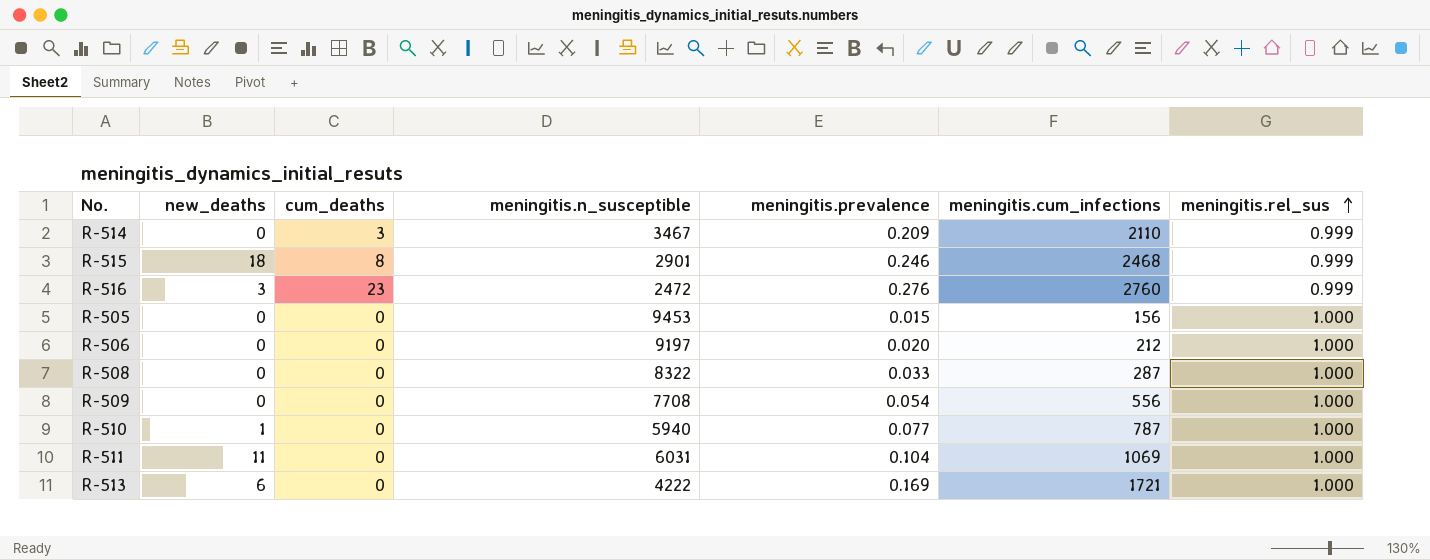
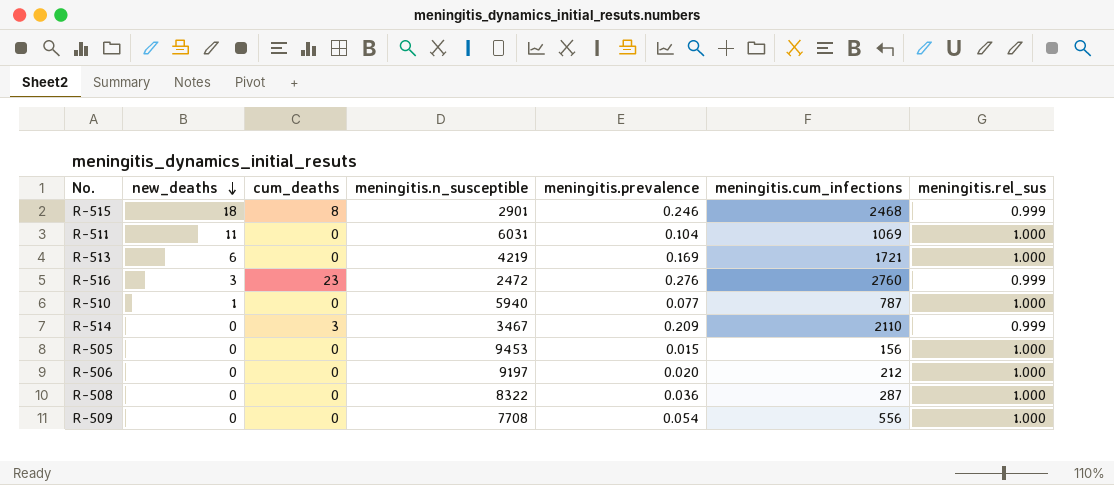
row order: meningitis.rel_sus ascending -> new_deaths descending
R-513 | meningitis.n_susceptible: 4222 -> 4219
R-508 | meningitis.prevalence: 0.033 -> 0.036

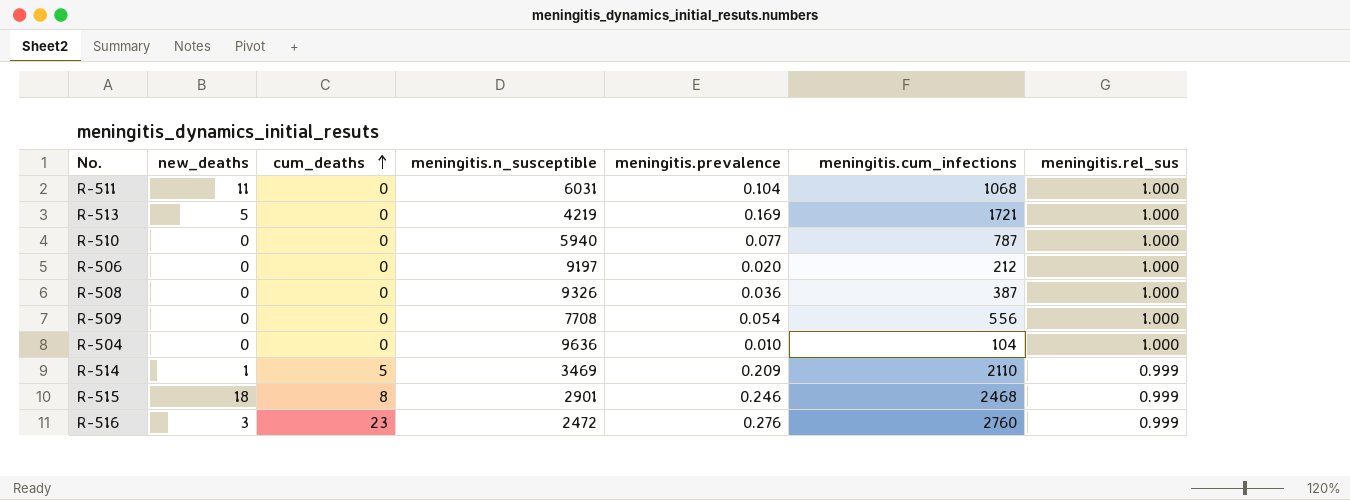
row order: new_deaths descending -> cum_deaths ascending
row R-505: 0 | 0 | 9453 | 0.015 | 156 | 1.000 -> none
R-511 | meningitis.cum_infections: 1069 -> 1068
R-513 | new_deaths: 6 -> 5
R-510 | new_deaths: 1 -> 0
R-508 | meningitis.n_susceptible: 8322 -> 9326
R-508 | meningitis.cum_infections: 287 -> 387
row R-504: none -> 0 | 0 | 9636 | 0.010 | 104 | 1.000
R-514 | new_deaths: 0 -> 1
R-514 | cum_deaths: 3 -> 5
R-514 | meningitis.n_susceptible: 3467 -> 3469

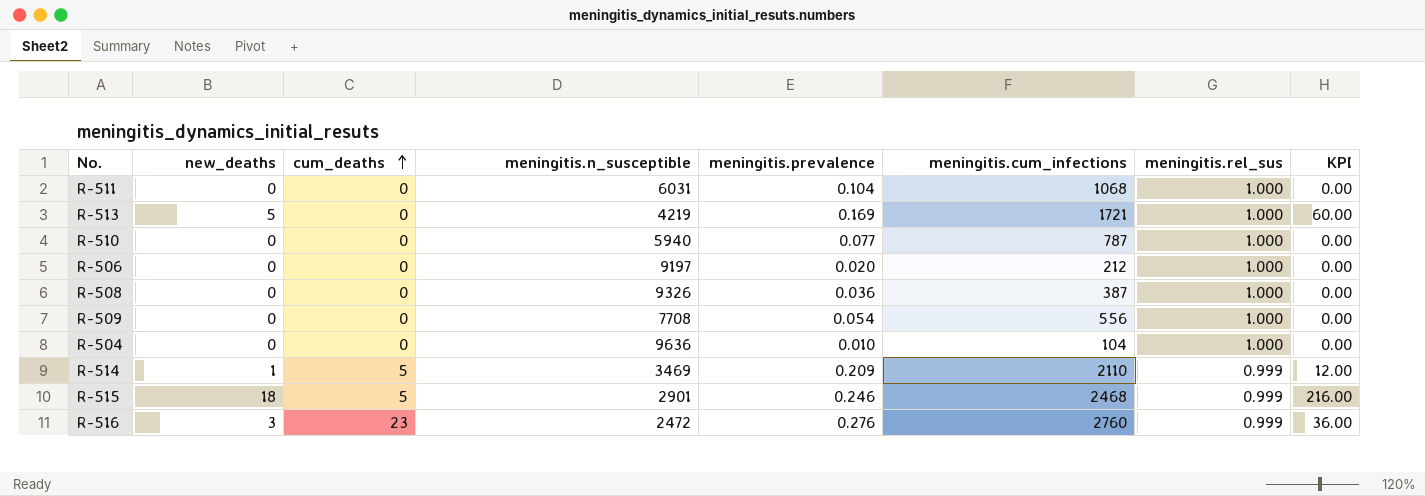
column KPI | formula: none -> [new_deaths] * 12
R-511 | new_deaths: 11 -> 0
R-515 | cum_deaths: 8 -> 5

